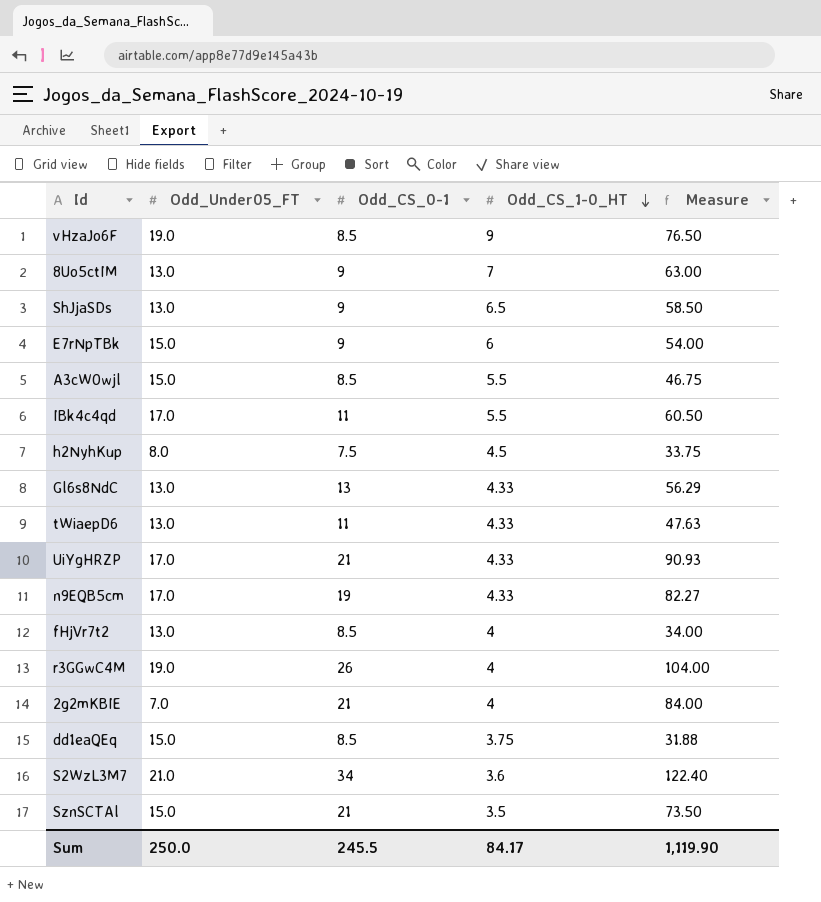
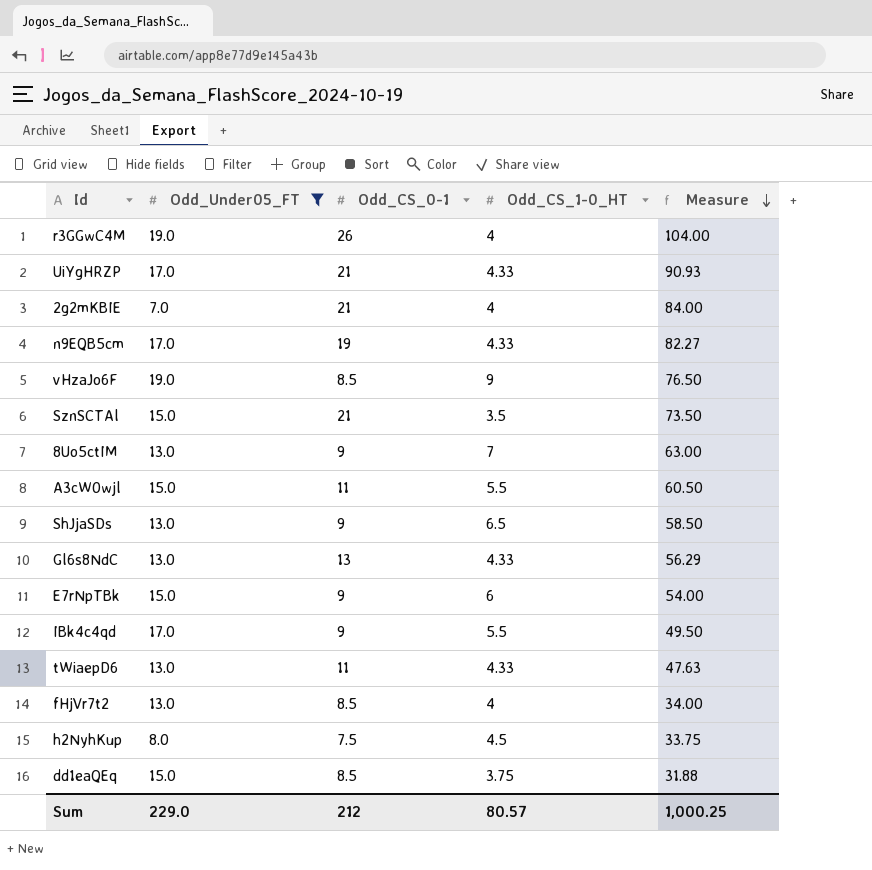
filter: none -> Odd_Under05_FT != 21.0
row order: Odd_CS_1-0_HT descending -> Measure descending
A3cW0wjl | Odd_CS_0-1: 8.5 -> 11
A3cW0wjl | Measure: 46.75 -> 60.50
IBk4c4qd | Odd_CS_0-1: 11 -> 9
IBk4c4qd | Measure: 60.50 -> 49.50
Sum | Odd_Under05_FT: 250.0 -> 229.0
Sum | Odd_CS_0-1: 245.5 -> 212
Sum | Odd_CS_1-0_HT: 84.17 -> 80.57
Sum | Measure: 1,119.90 -> 1,000.25

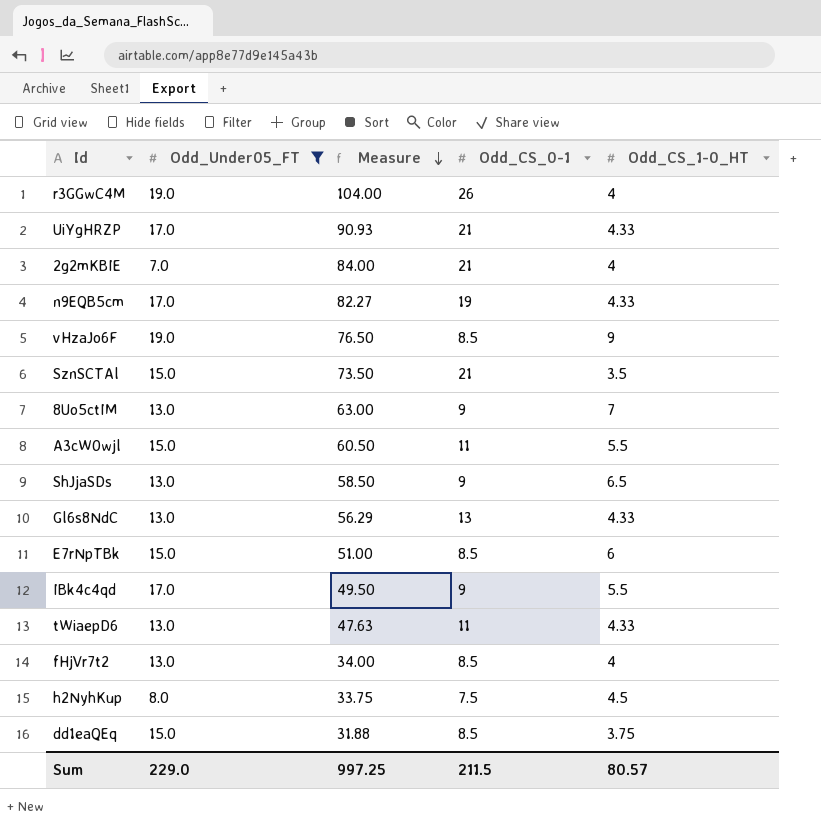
column Measure | position: 5 -> 3
E7rNpTBk | Measure: 54.00 -> 51.00
E7rNpTBk | Odd_CS_0-1: 9 -> 8.5
Sum | Measure: 1,000.25 -> 997.25
Sum | Odd_CS_0-1: 212 -> 211.5

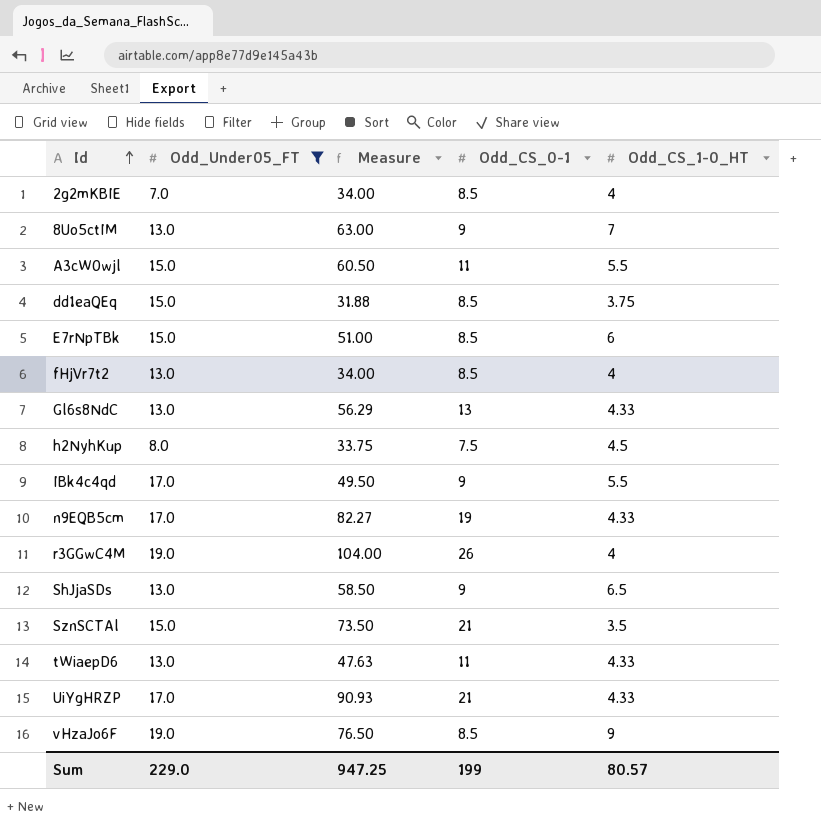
row order: Measure descending -> Id ascending
2g2mKBIE | Measure: 84.00 -> 34.00
2g2mKBIE | Odd_CS_0-1: 21 -> 8.5
Sum | Measure: 997.25 -> 947.25
Sum | Odd_CS_0-1: 211.5 -> 199

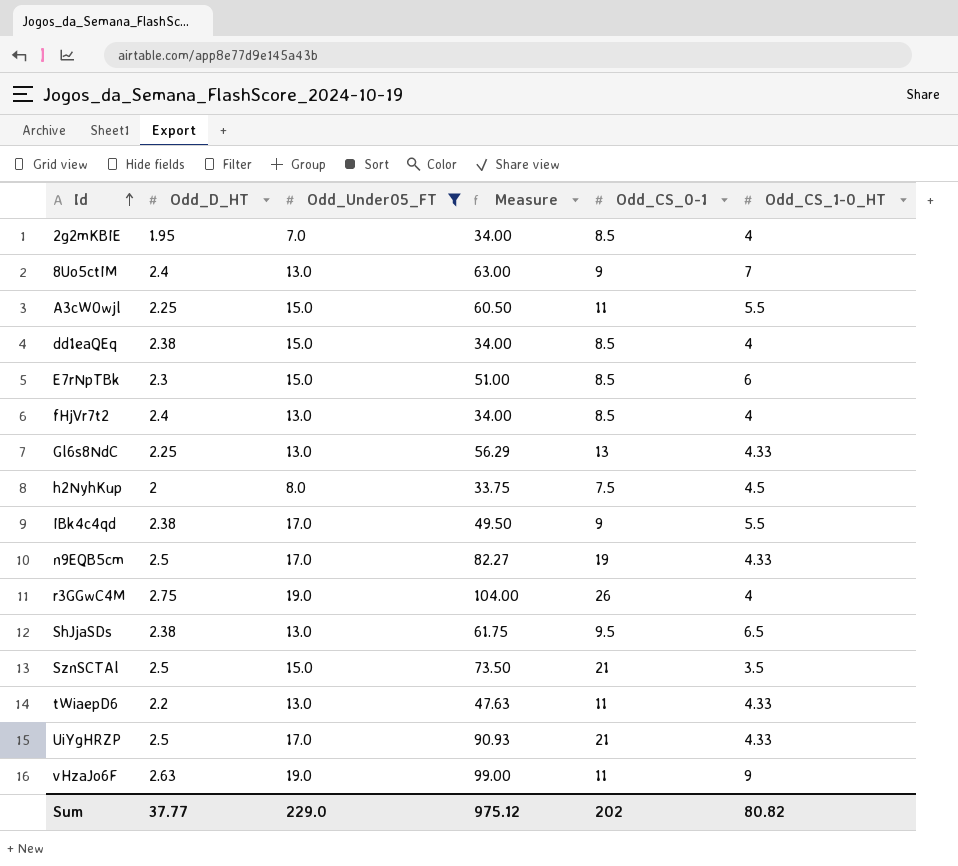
column Odd_D_HT | position: none -> 2
dd1eaQEq | Measure: 31.88 -> 34.00
dd1eaQEq | Odd_CS_1-0_HT: 3.75 -> 4
ShJjaSDs | Measure: 58.50 -> 61.75
ShJjaSDs | Odd_CS_0-1: 9 -> 9.5
vHzaJo6F | Measure: 76.50 -> 99.00
vHzaJo6F | Odd_CS_0-1: 8.5 -> 11
Sum | Measure: 947.25 -> 975.12
Sum | Odd_CS_0-1: 199 -> 202
Sum | Odd_CS_1-0_HT: 80.57 -> 80.82

